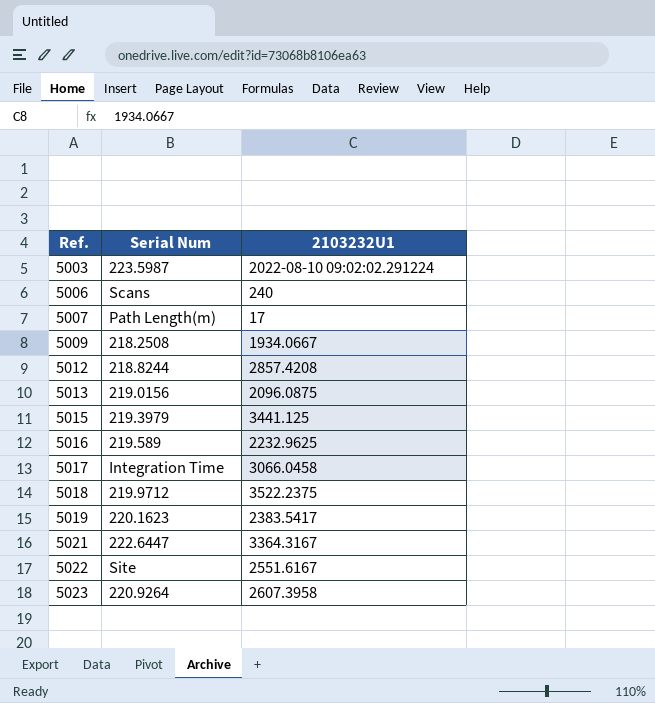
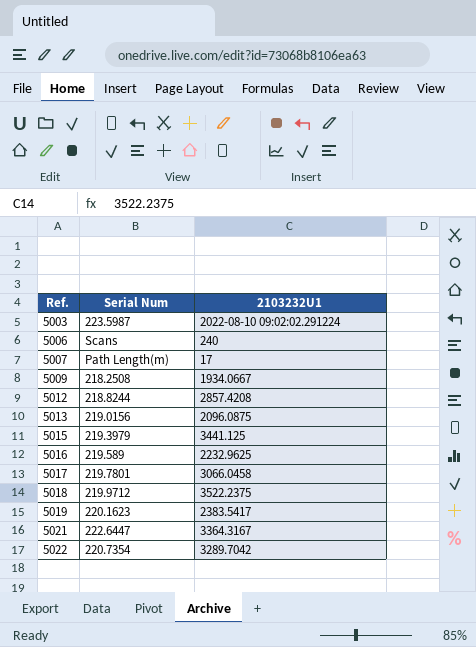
row 5023: 220.9264 | 2607.3958 -> none
5017 | Serial Num: Integration Time -> 219.7801
5022 | Serial Num: Site -> 220.7354
5022 | 2103232U1: 2551.6167 -> 3289.7042

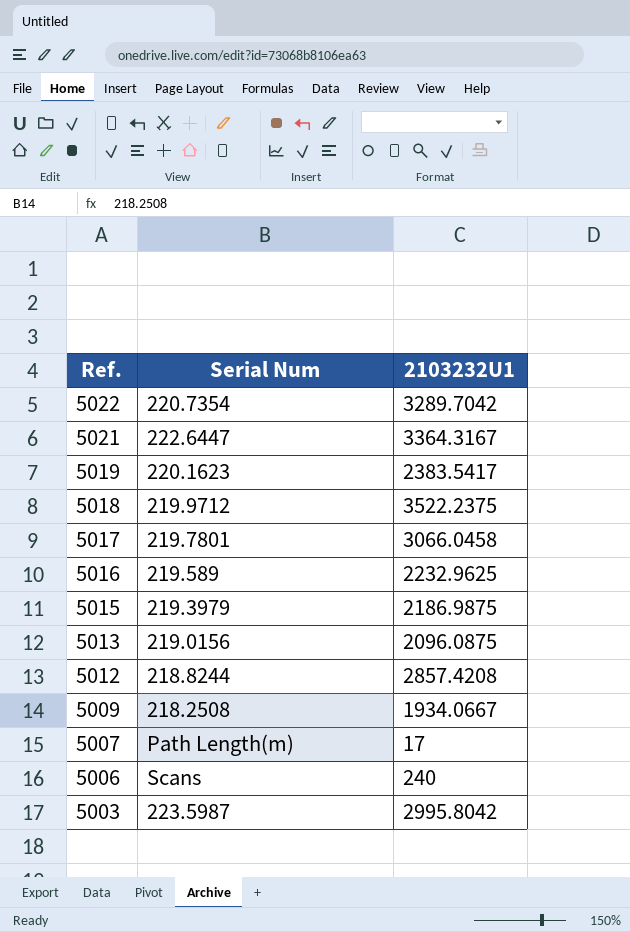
row order: Ref. ascending -> Ref. descending
5015 | 2103232U1: 3441.125 -> 2186.9875
5003 | 2103232U1: 2022-08-10 09:02:02.291224 -> 2995.8042

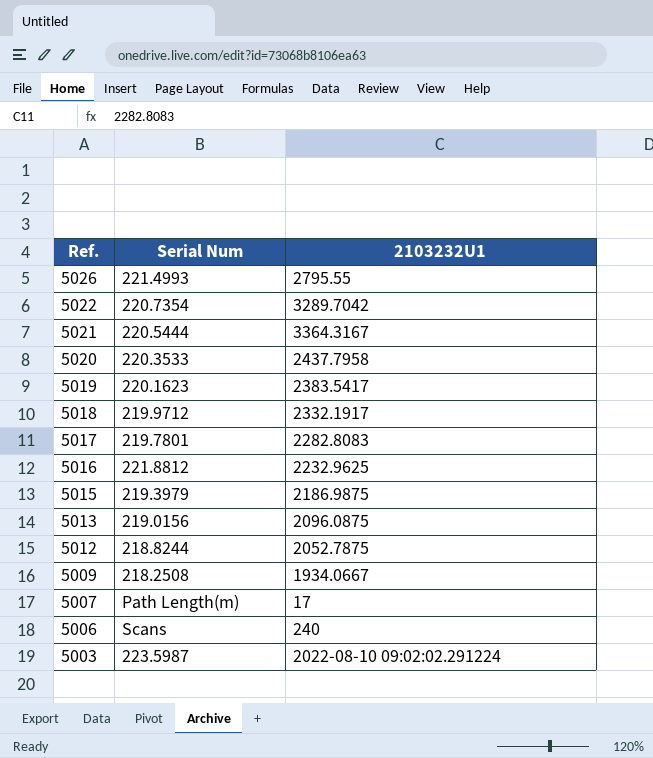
row 5026: none -> 221.4993 | 2795.55
5021 | Serial Num: 222.6447 -> 220.5444
row 5020: none -> 220.3533 | 2437.7958
5018 | 2103232U1: 3522.2375 -> 2332.1917
5017 | 2103232U1: 3066.0458 -> 2282.8083
5016 | Serial Num: 219.589 -> 221.8812
5012 | 2103232U1: 2857.4208 -> 2052.7875
5003 | 2103232U1: 2995.8042 -> 2022-08-10 09:02:02.291224

